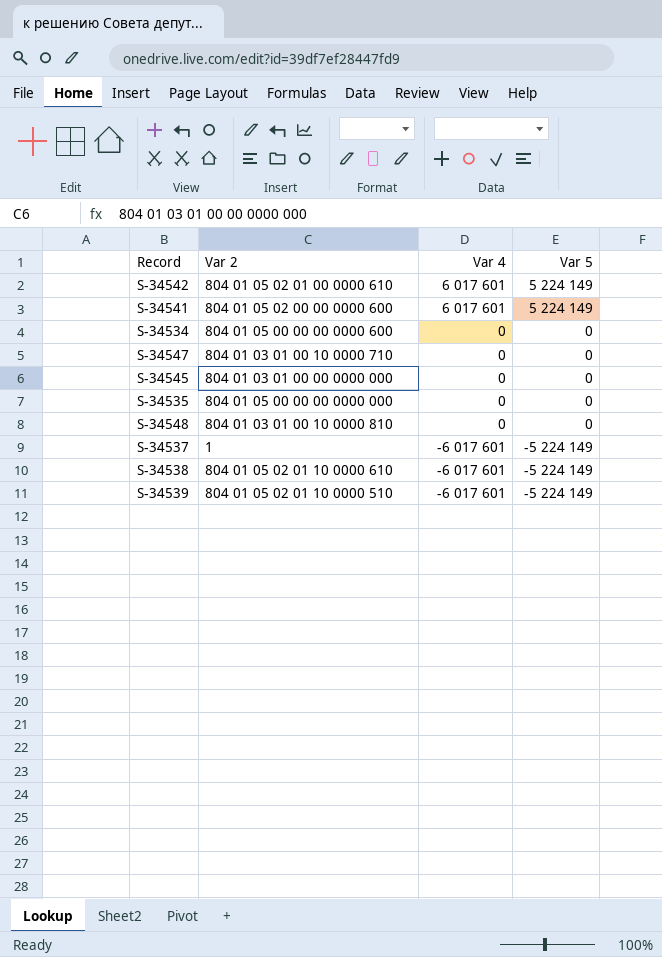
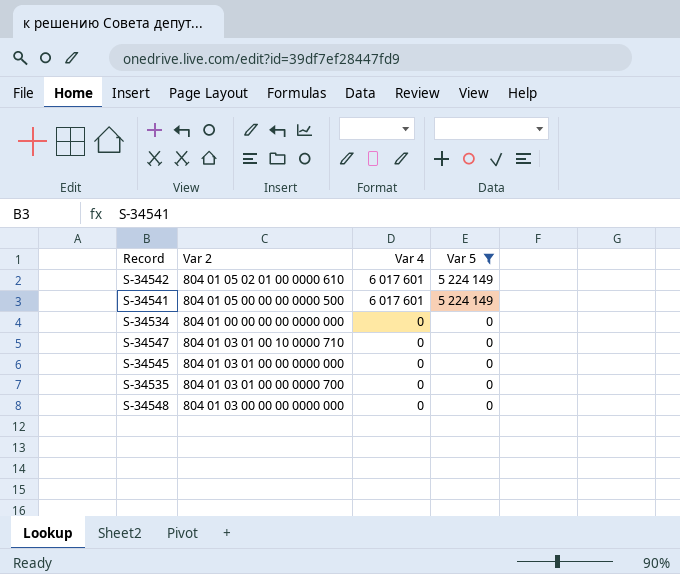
filter: none -> Var 5 != -5 224 149
S-34541 | Var 2: 804 01 05 02 00 00 0000 600 -> 804 01 05 00 00 00 0000 500
S-34534 | Var 2: 804 01 05 00 00 00 0000 600 -> 804 01 00 00 00 00 0000 000
S-34535 | Var 2: 804 01 05 00 00 00 0000 000 -> 804 01 03 01 00 00 0000 700
S-34548 | Var 2: 804 01 03 01 00 10 0000 810 -> 804 01 03 00 00 00 0000 000

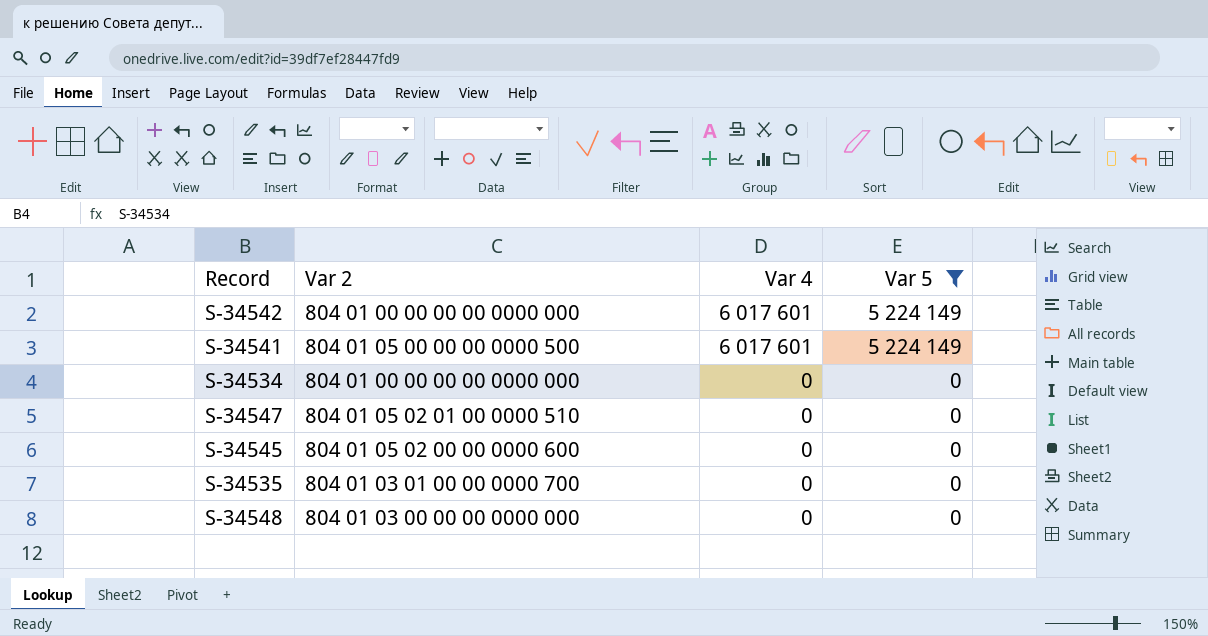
S-34542 | Var 2: 804 01 05 02 01 00 0000 610 -> 804 01 00 00 00 00 0000 000
S-34547 | Var 2: 804 01 03 01 00 10 0000 710 -> 804 01 05 02 01 00 0000 510
S-34545 | Var 2: 804 01 03 01 00 00 0000 000 -> 804 01 05 02 00 00 0000 600

